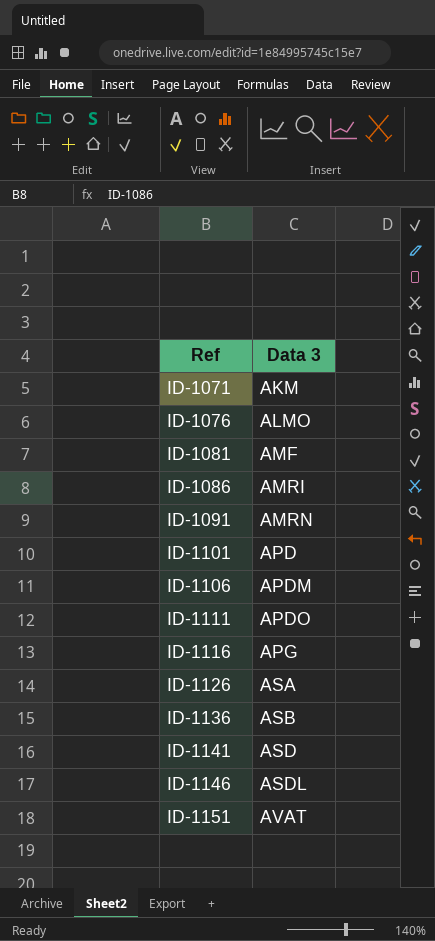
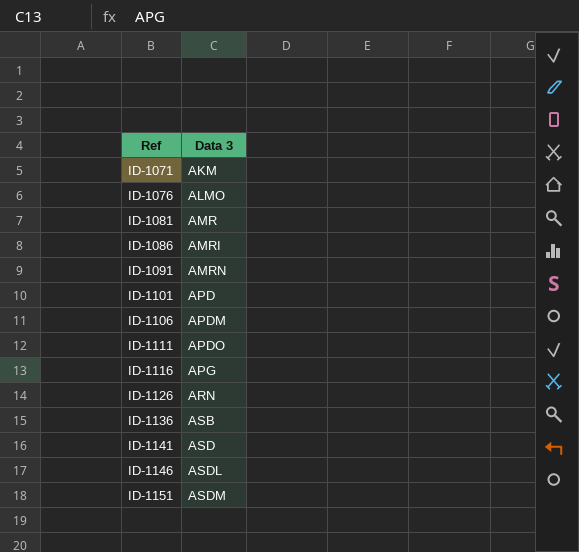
ID-1081 | Data 3: AMF -> AMR
ID-1126 | Data 3: ASA -> ARN
ID-1151 | Data 3: AVAT -> ASDM

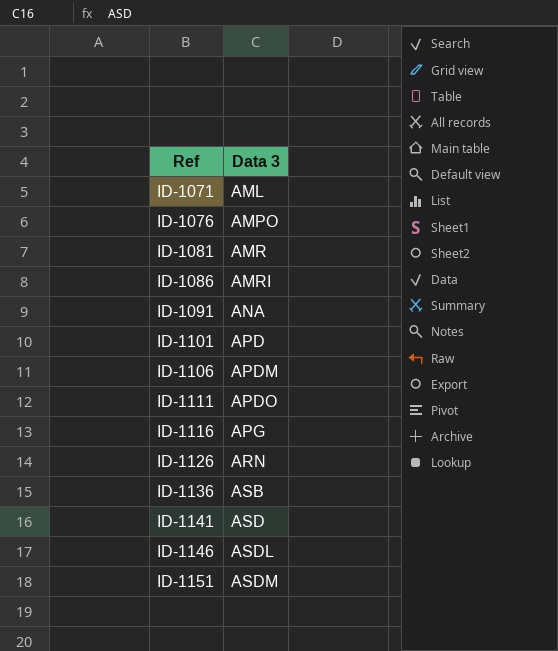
ID-1071 | Data 3: AKM -> AML
ID-1076 | Data 3: ALMO -> AMPO
ID-1091 | Data 3: AMRN -> ANA

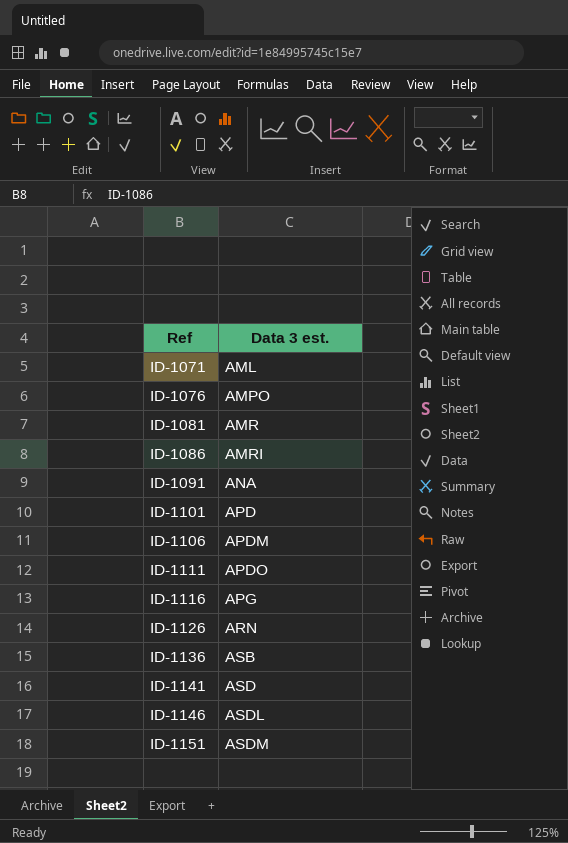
column name: Data 3 -> Data 3 est.

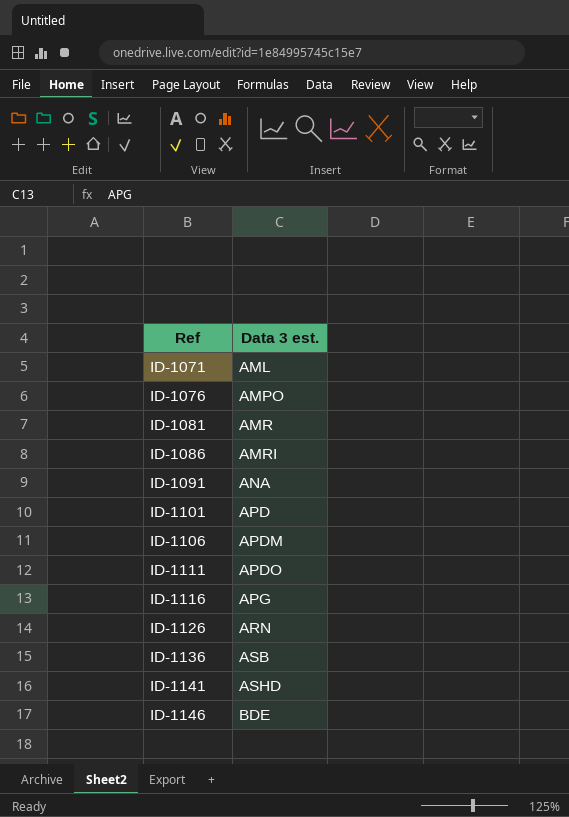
row ID-1151: ASDM -> none
ID-1141 | Data 3 est.: ASD -> ASHD
ID-1146 | Data 3 est.: ASDL -> BDE

